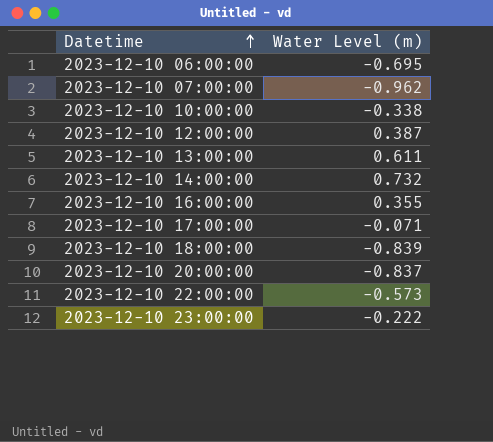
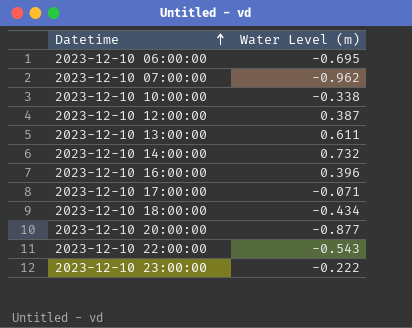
2023-12-10 16:00:00 | Water Level (m): 0.355 -> 0.396
2023-12-10 18:00:00 | Water Level (m): -0.839 -> -0.434
2023-12-10 20:00:00 | Water Level (m): -0.837 -> -0.877
2023-12-10 22:00:00 | Water Level (m): -0.573 -> -0.543

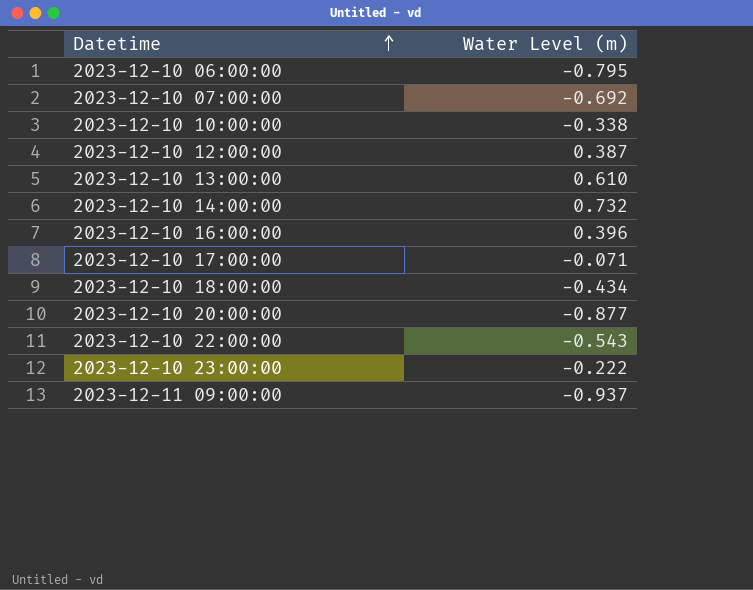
2023-12-10 06:00:00 | Water Level (m): -0.695 -> -0.795
2023-12-10 07:00:00 | Water Level (m): -0.962 -> -0.692
2023-12-10 13:00:00 | Water Level (m): 0.611 -> 0.610
row 2023-12-11 09:00:00: none -> -0.937

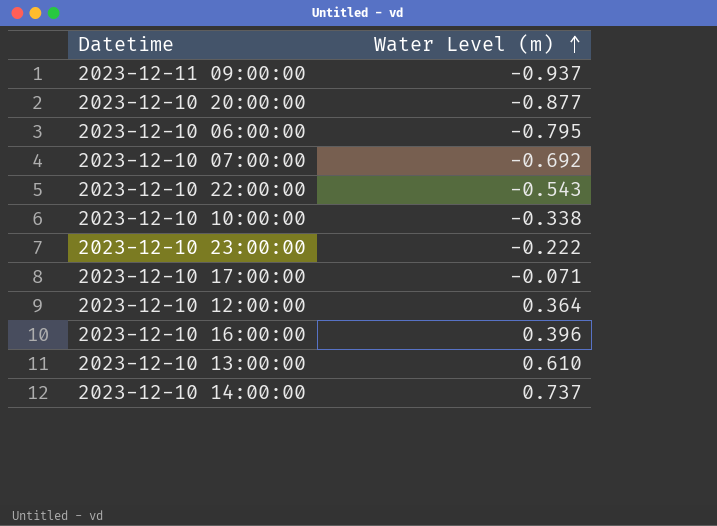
row order: Datetime ascending -> Water Level (m) ascending
row 2023-12-10 18:00:00: -0.434 -> none
2023-12-10 12:00:00 | Water Level (m): 0.387 -> 0.364
2023-12-10 14:00:00 | Water Level (m): 0.732 -> 0.737

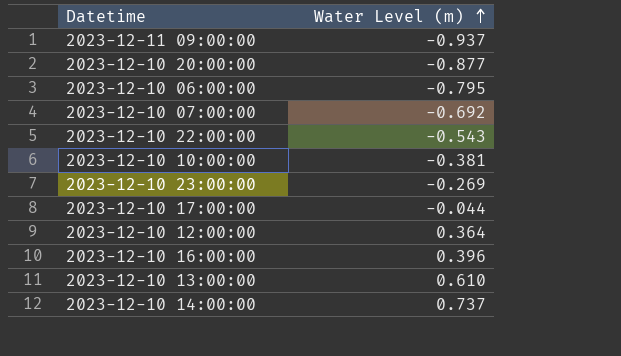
2023-12-10 10:00:00 | Water Level (m): -0.338 -> -0.381
2023-12-10 23:00:00 | Water Level (m): -0.222 -> -0.269
2023-12-10 17:00:00 | Water Level (m): -0.071 -> -0.044

